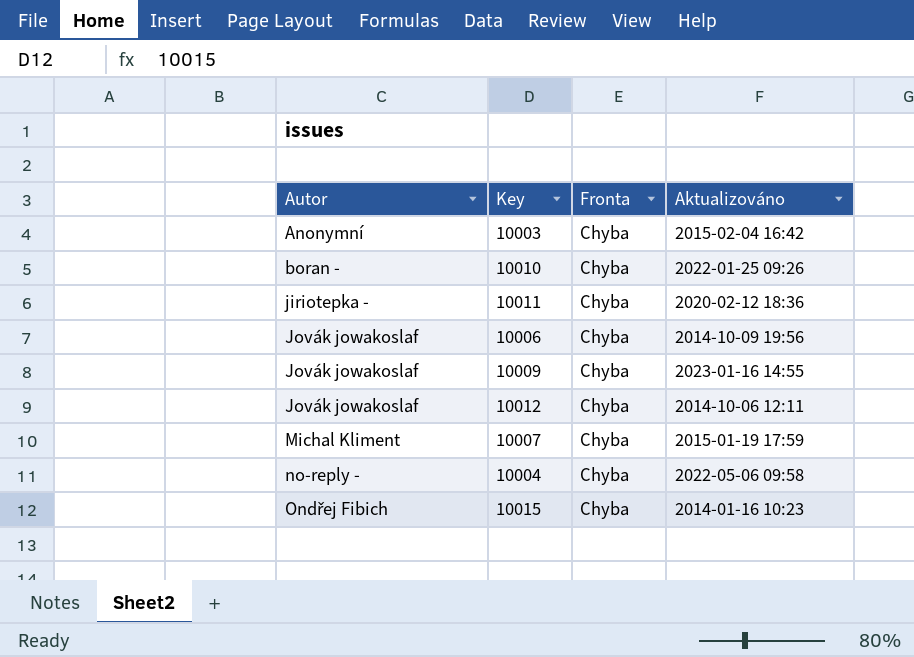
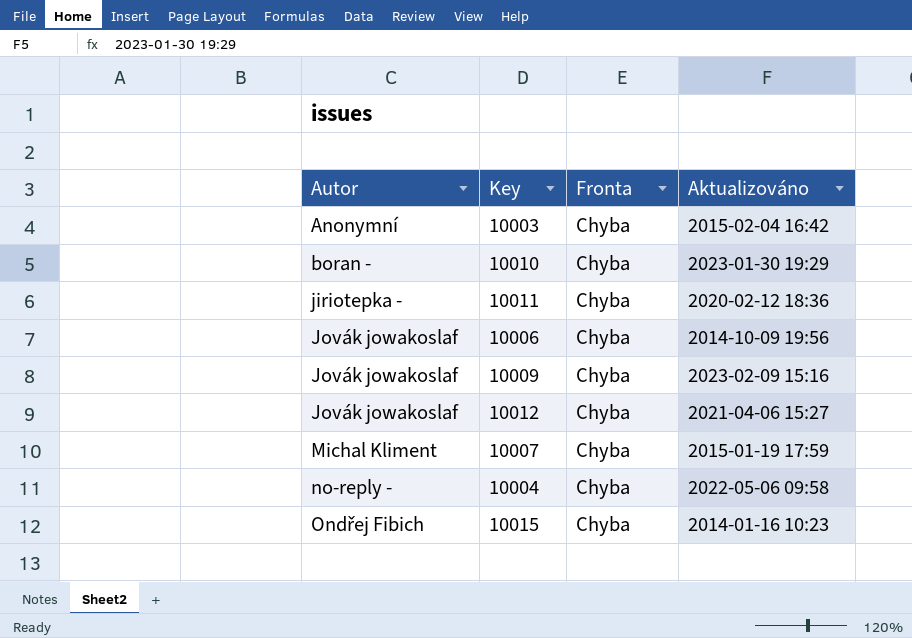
10010 | Aktualizováno: 2022-01-25 09:26 -> 2023-01-30 19:29
10009 | Aktualizováno: 2023-01-16 14:55 -> 2023-02-09 15:16
10012 | Aktualizováno: 2014-10-06 12:11 -> 2021-04-06 15:27

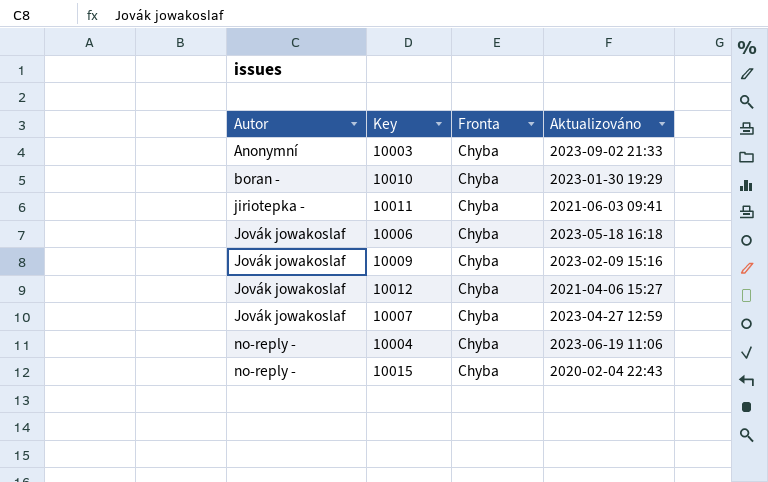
10003 | Aktualizováno: 2015-02-04 16:42 -> 2023-09-02 21:33
10011 | Aktualizováno: 2020-02-12 18:36 -> 2021-06-03 09:41
10006 | Aktualizováno: 2014-10-09 19:56 -> 2023-05-18 16:18
10007 | Autor: Michal Kliment -> Jovák jowakoslaf
10007 | Aktualizováno: 2015-01-19 17:59 -> 2023-04-27 12:59
10004 | Aktualizováno: 2022-05-06 09:58 -> 2023-06-19 11:06
10015 | Autor: Ondřej Fibich -> no-reply -
10015 | Aktualizováno: 2014-01-16 10:23 -> 2020-02-04 22:43

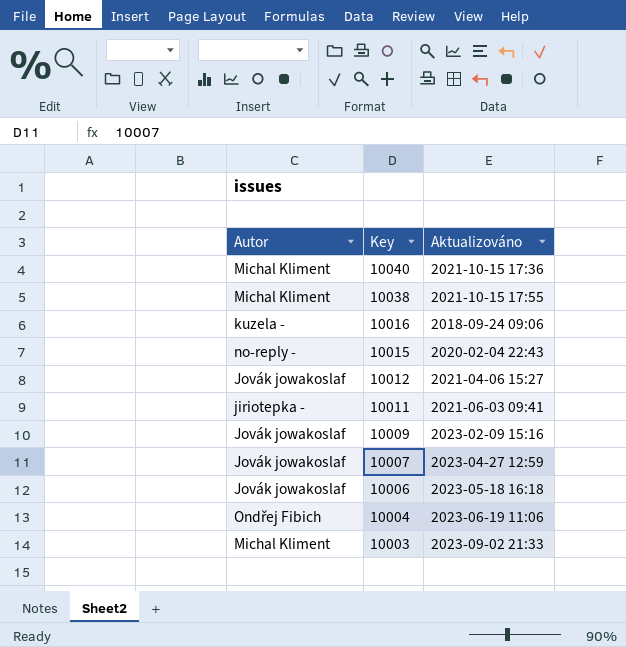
row order: Autor ascending -> Key descending
column Fronta | position: 3 -> none
row 10010: boran - | Chyba | 2023-01-30 19:29 -> none
row 10040: none -> Michal Kliment | 2021-10-15 17:36
row 10038: none -> Michal Kliment | 2021-10-15 17:55
row 10016: none -> kuzela - | 2018-09-24 09:06
10004 | Autor: no-reply - -> Ondřej Fibich
10003 | Autor: Anonymní -> Michal Kliment

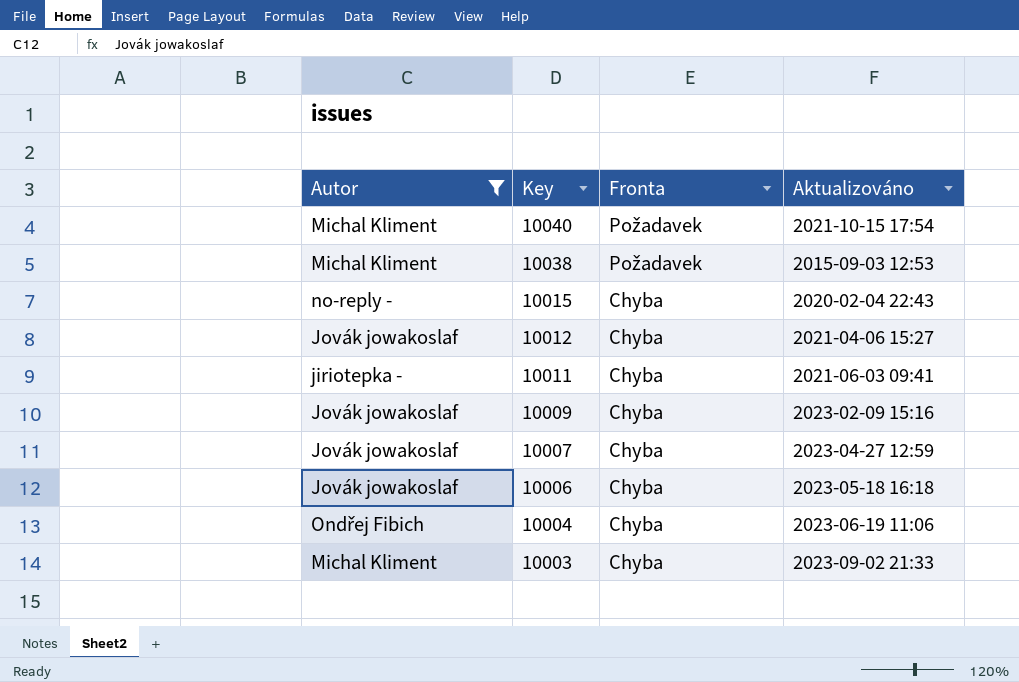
filter: none -> Autor != kuzela -
column Fronta | position: none -> 3
10040 | Aktualizováno: 2021-10-15 17:36 -> 2021-10-15 17:54
10038 | Aktualizováno: 2021-10-15 17:55 -> 2015-09-03 12:53

